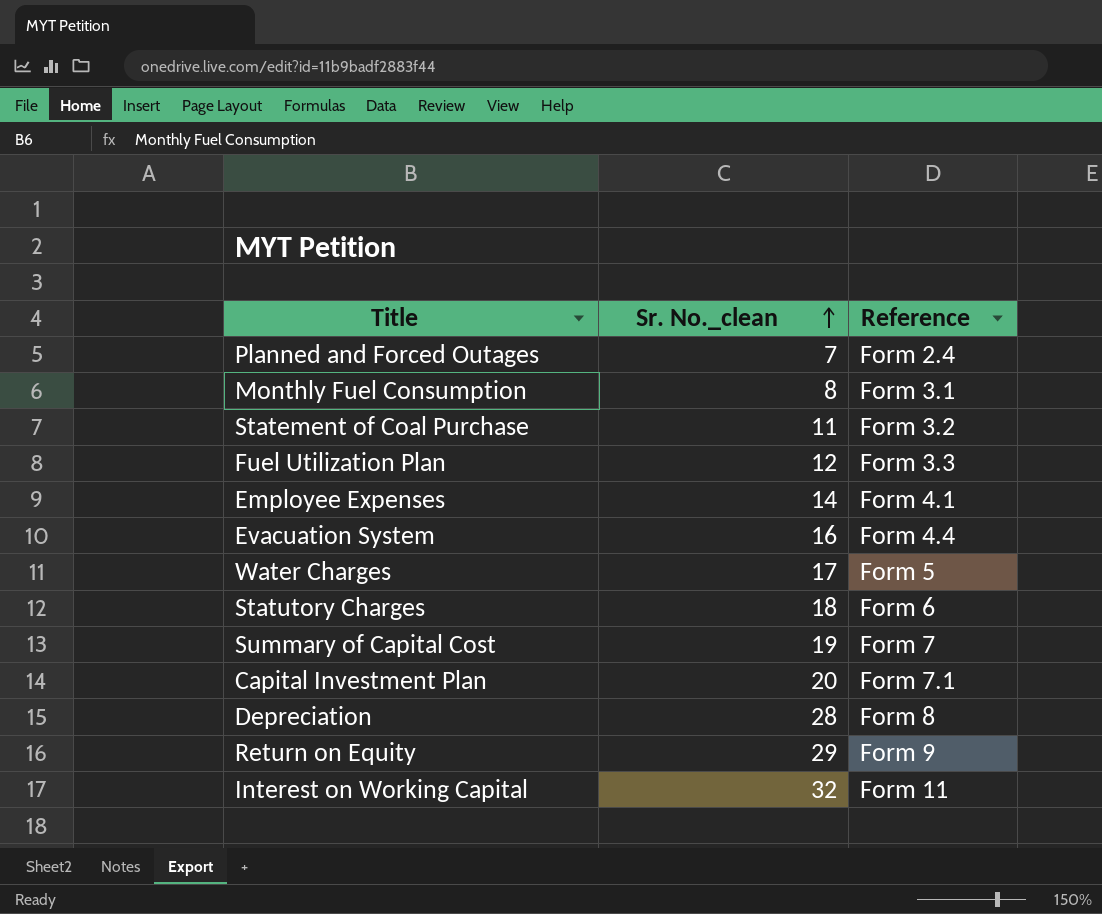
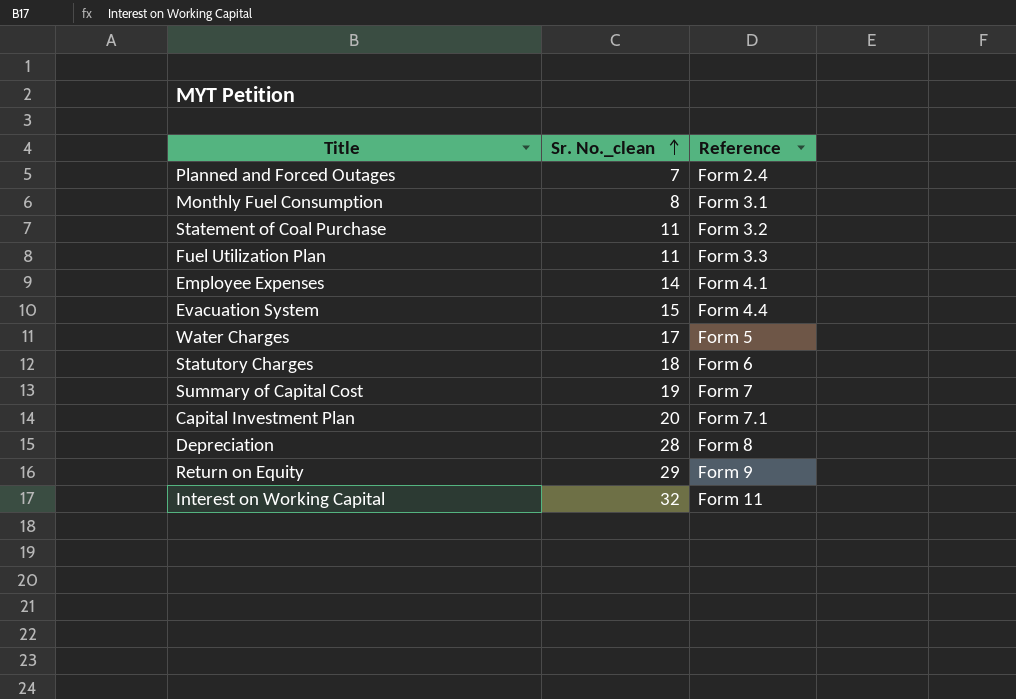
Fuel Utilization Plan | Sr. No._clean: 12 -> 11
Evacuation System | Sr. No._clean: 16 -> 15

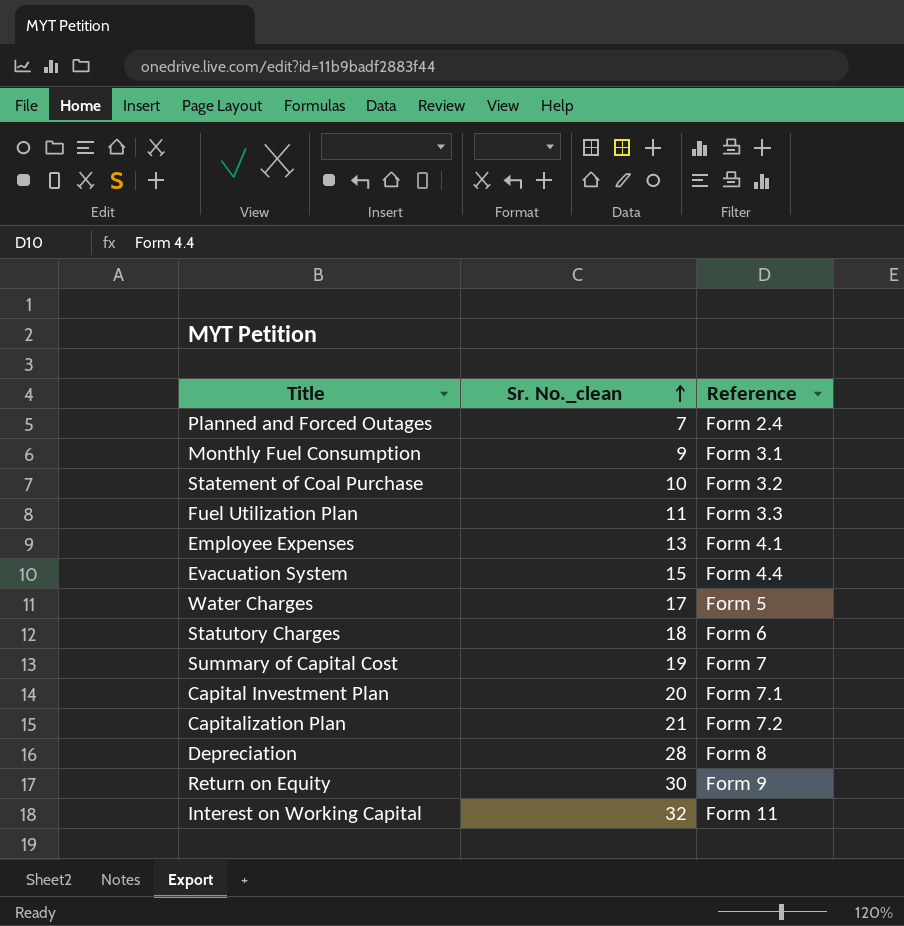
Monthly Fuel Consumption | Sr. No._clean: 8 -> 9
Statement of Coal Purchase | Sr. No._clean: 11 -> 10
Employee Expenses | Sr. No._clean: 14 -> 13
row Capitalization Plan: none -> 21 | Form 7.2
Return on Equity | Sr. No._clean: 29 -> 30

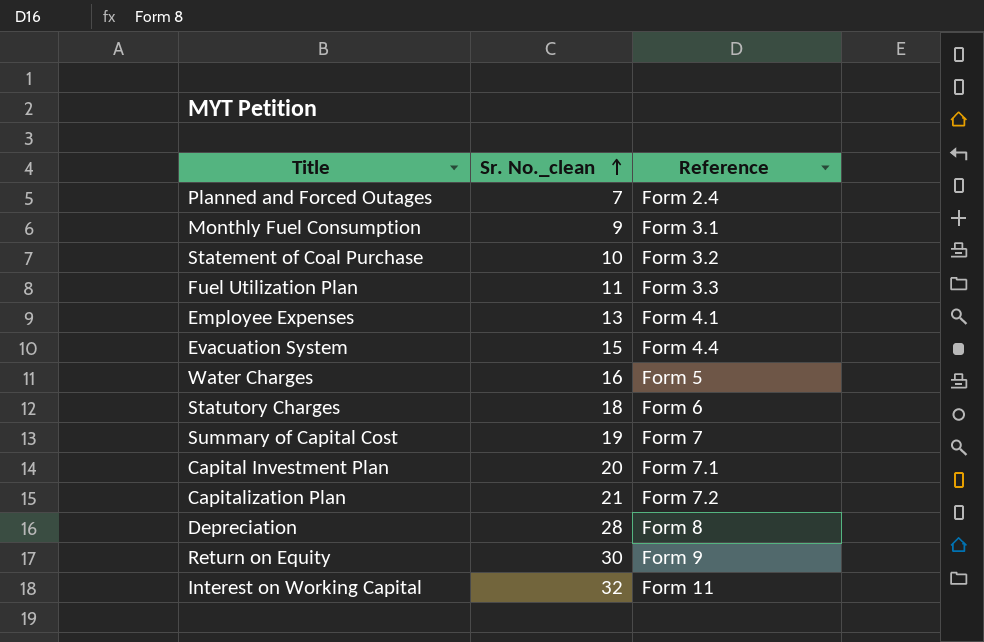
Water Charges | Sr. No._clean: 17 -> 16

